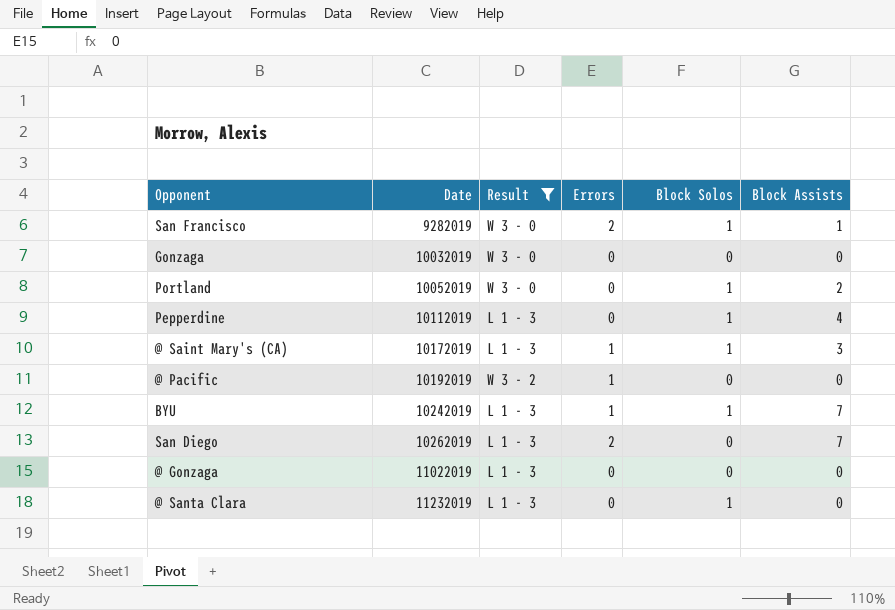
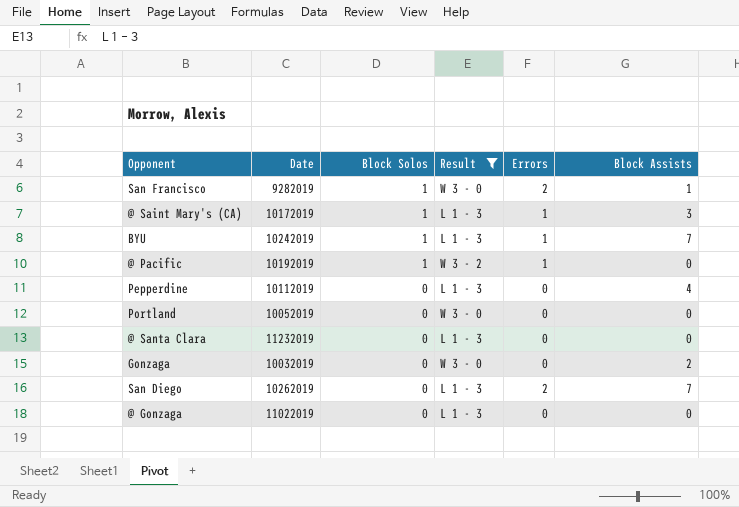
row order: Date ascending -> Block Solos descending
column Block Solos | position: 5 -> 3
@ Pacific | Block Solos: 0 -> 1
Pepperdine | Block Solos: 1 -> 0
Portland | Block Solos: 1 -> 0
Portland | Block Assists: 2 -> 0
@ Santa Clara | Block Solos: 1 -> 0
Gonzaga | Block Assists: 0 -> 2

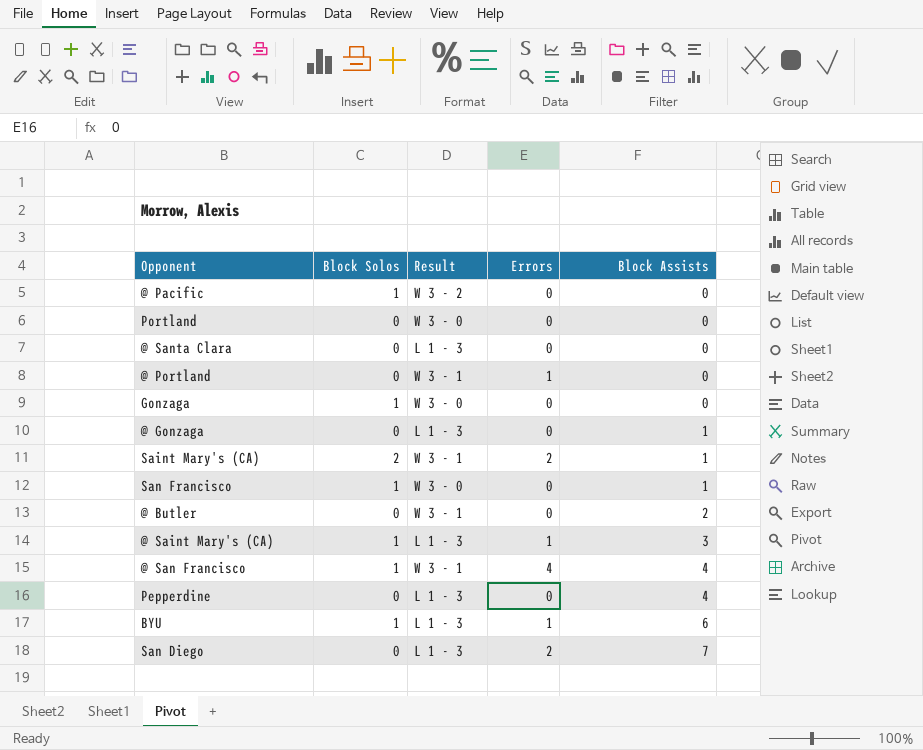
filter: Result != W 3 - 1 -> none
row order: Block Solos descending -> Block Assists ascending
column Date | position: 2 -> none
@ Pacific | Errors: 1 -> 0
Gonzaga | Block Solos: 0 -> 1
Gonzaga | Block Assists: 2 -> 0
@ Gonzaga | Block Assists: 0 -> 1
San Francisco | Errors: 2 -> 0
BYU | Block Assists: 7 -> 6

